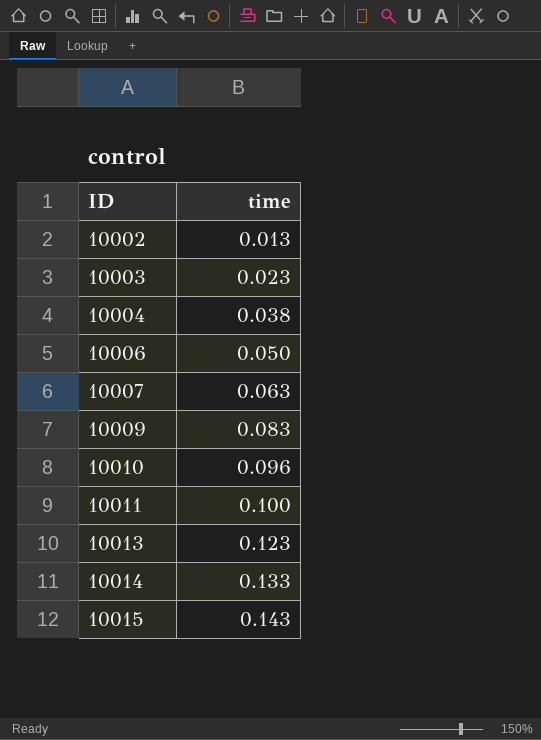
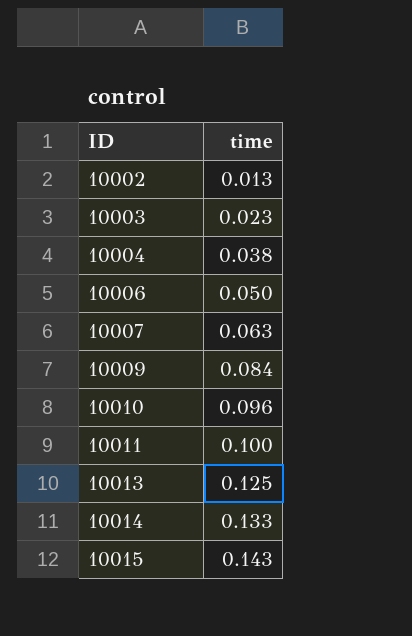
10009 | time: 0.083 -> 0.084
10013 | time: 0.123 -> 0.125

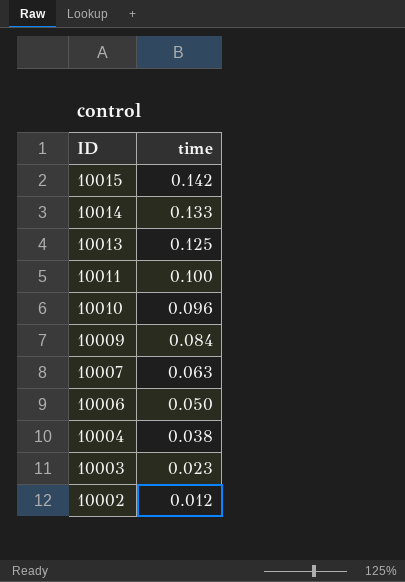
row order: ID ascending -> ID descending
10015 | time: 0.143 -> 0.142
10002 | time: 0.013 -> 0.012

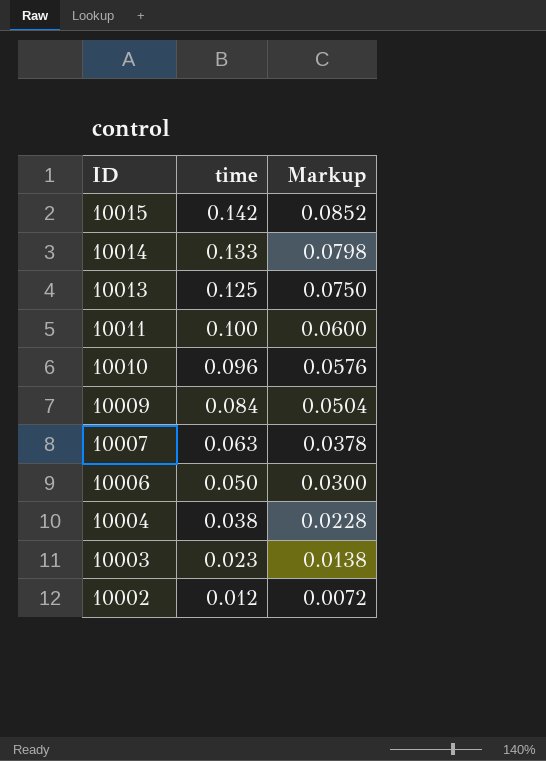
column Markup | formula: none -> [time] * 0.6

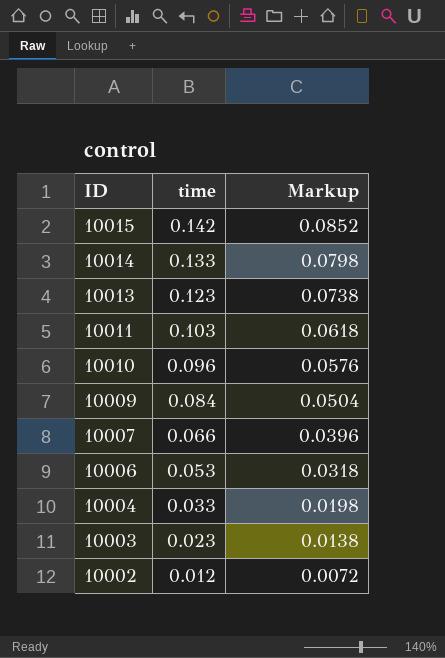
10013 | time: 0.125 -> 0.123
10013 | Markup: 0.0750 -> 0.0738
10011 | time: 0.100 -> 0.103
10011 | Markup: 0.0600 -> 0.0618
10007 | time: 0.063 -> 0.066
10007 | Markup: 0.0378 -> 0.0396
10006 | time: 0.050 -> 0.053
10006 | Markup: 0.0300 -> 0.0318
10004 | time: 0.038 -> 0.033
10004 | Markup: 0.0228 -> 0.0198

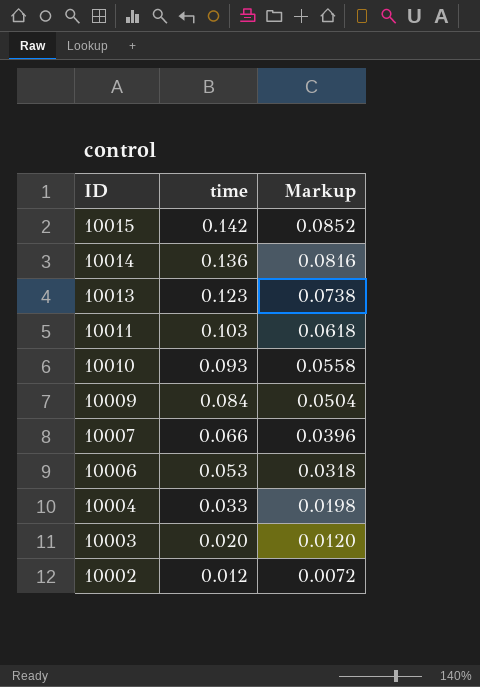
10014 | time: 0.133 -> 0.136
10014 | Markup: 0.0798 -> 0.0816
10010 | time: 0.096 -> 0.093
10010 | Markup: 0.0576 -> 0.0558
10003 | time: 0.023 -> 0.020
10003 | Markup: 0.0138 -> 0.0120

